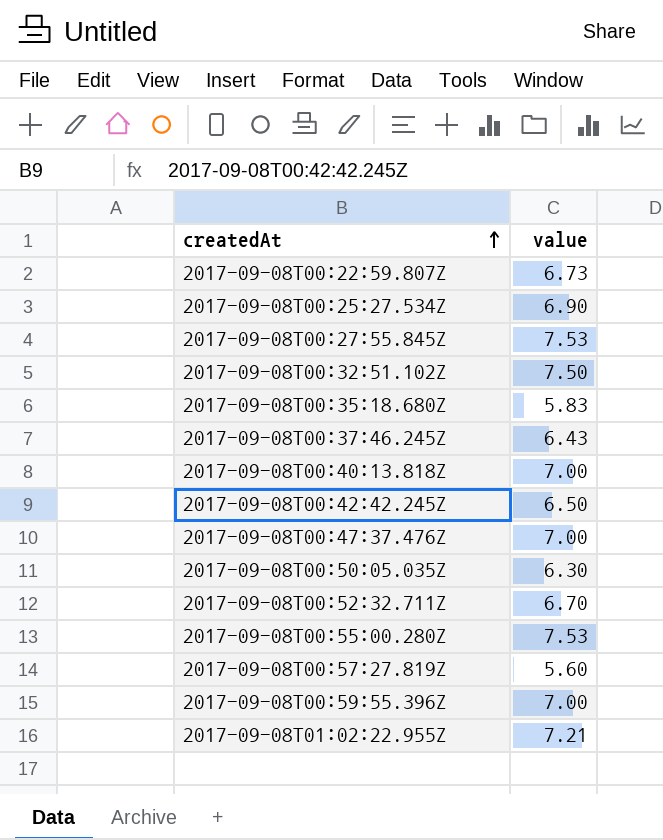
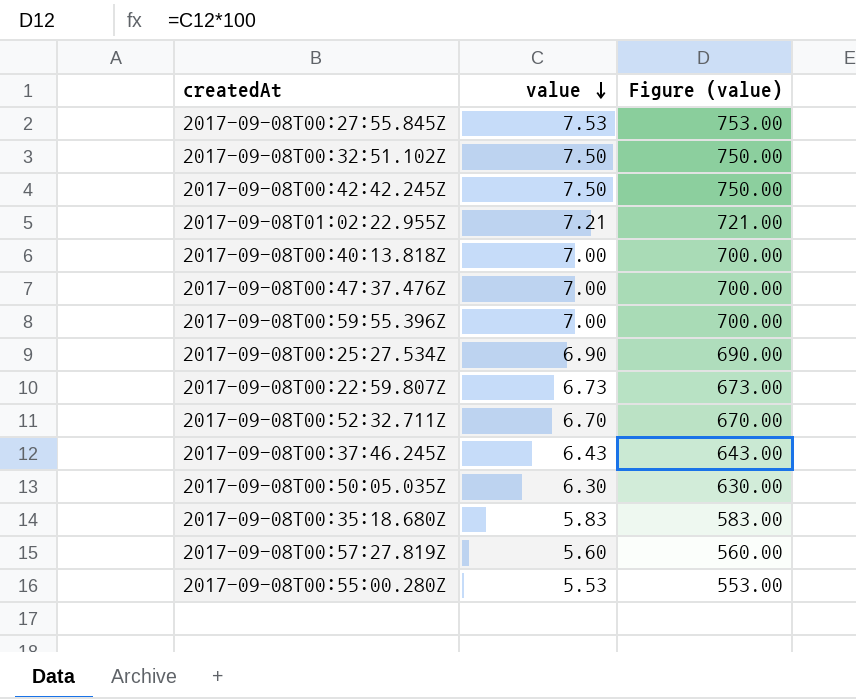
row order: createdAt ascending -> value descending
column Figure (value) | formula: none -> [value] * 100
2017-09-08T00:42:42.245Z | value: 6.50 -> 7.50
2017-09-08T00:55:00.280Z | value: 7.53 -> 5.53

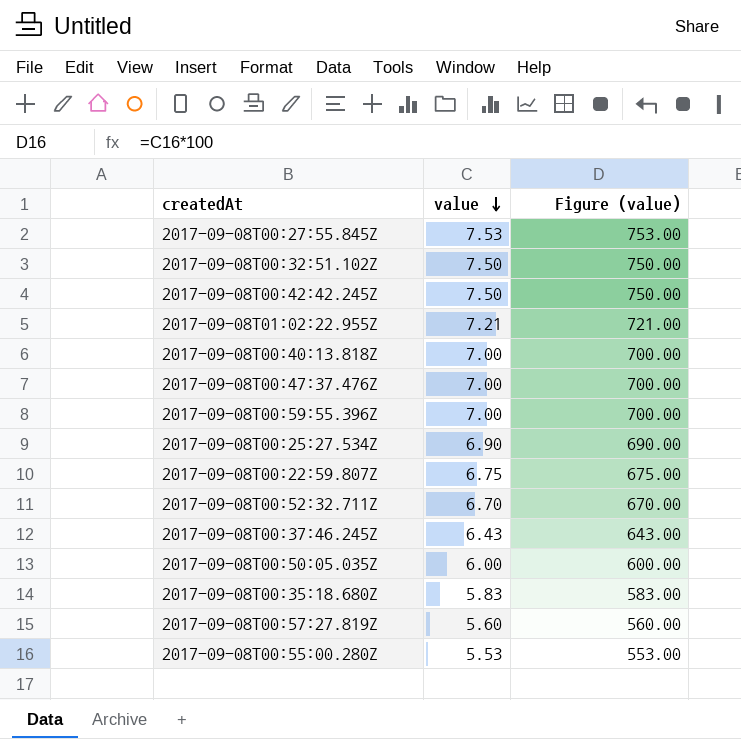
2017-09-08T00:22:59.807Z | value: 6.73 -> 6.75
2017-09-08T00:22:59.807Z | Figure (value): 673.00 -> 675.00
2017-09-08T00:50:05.035Z | value: 6.30 -> 6.00
2017-09-08T00:50:05.035Z | Figure (value): 630.00 -> 600.00

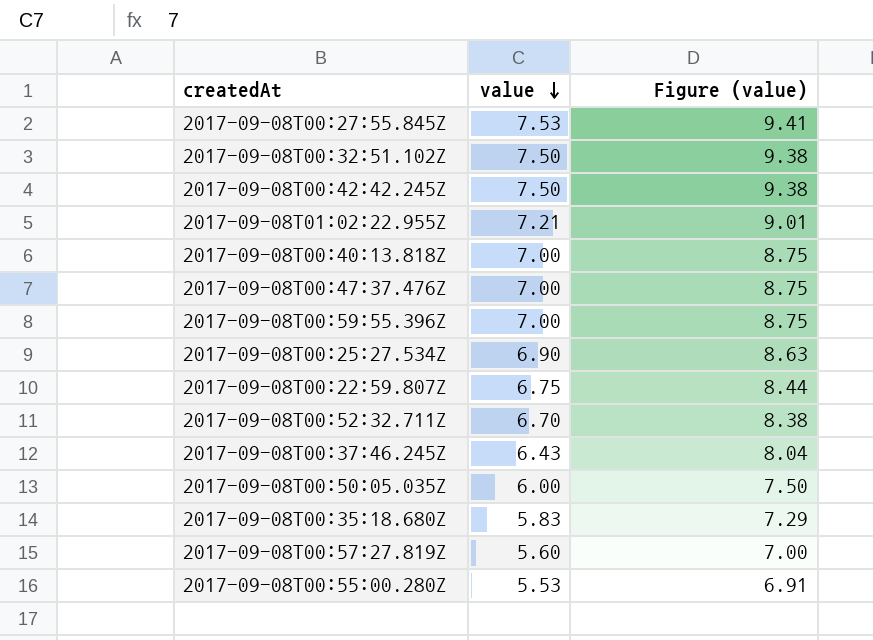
column Figure (value) | formula: [value] * 100 -> [value] * 1.25

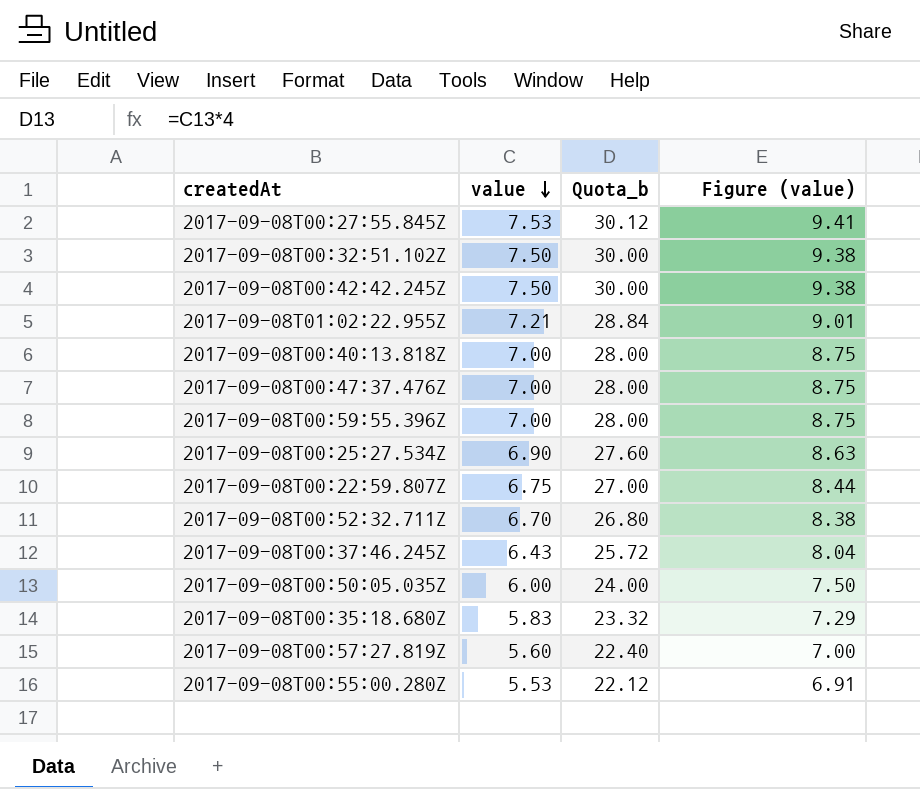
column Quota_b | formula: none -> [value] * 4

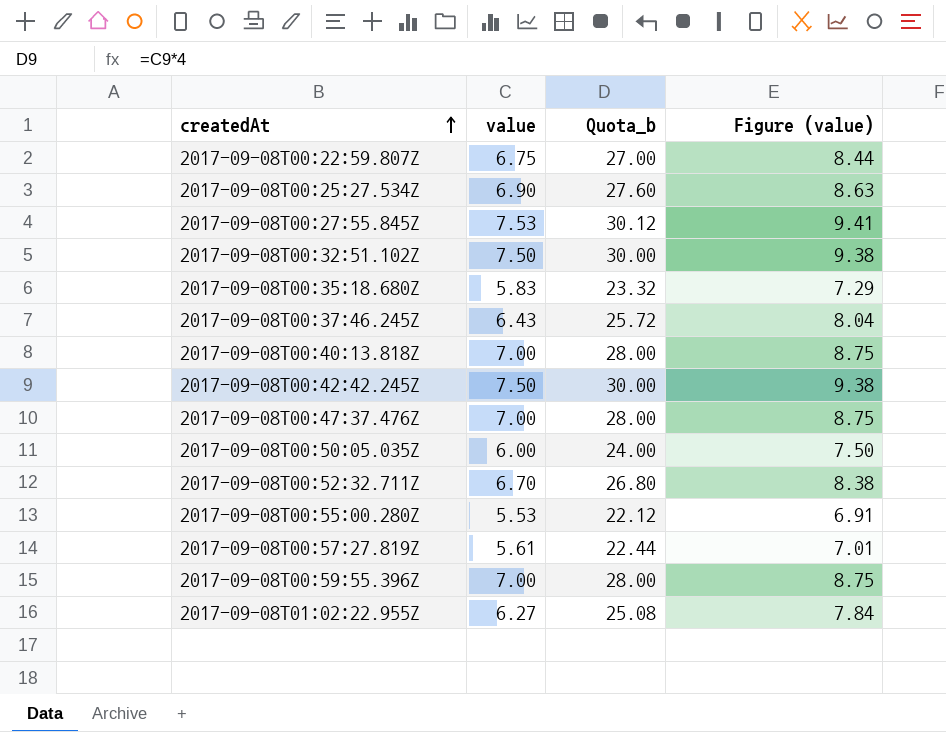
row order: value descending -> createdAt ascending
2017-09-08T00:57:27.819Z | value: 5.60 -> 5.61
2017-09-08T00:57:27.819Z | Quota_b: 22.40 -> 22.44
2017-09-08T00:57:27.819Z | Figure (value): 7.00 -> 7.01
2017-09-08T01:02:22.955Z | value: 7.21 -> 6.27
2017-09-08T01:02:22.955Z | Quota_b: 28.84 -> 25.08
2017-09-08T01:02:22.955Z | Figure (value): 9.01 -> 7.84

